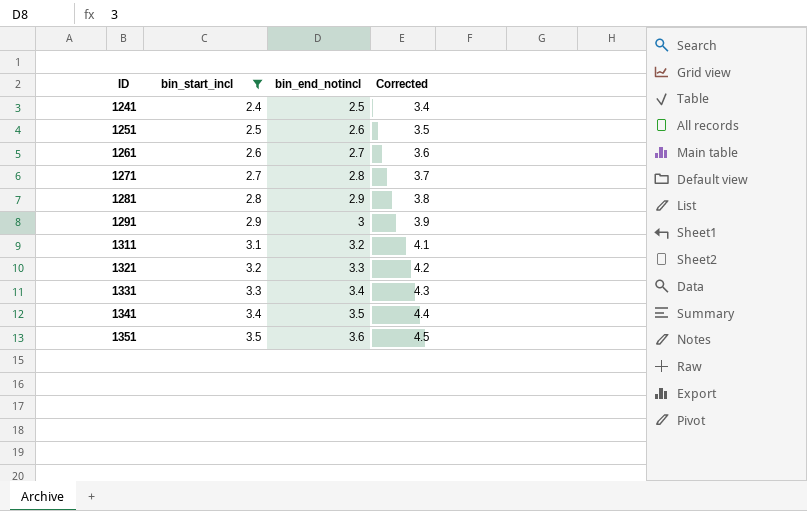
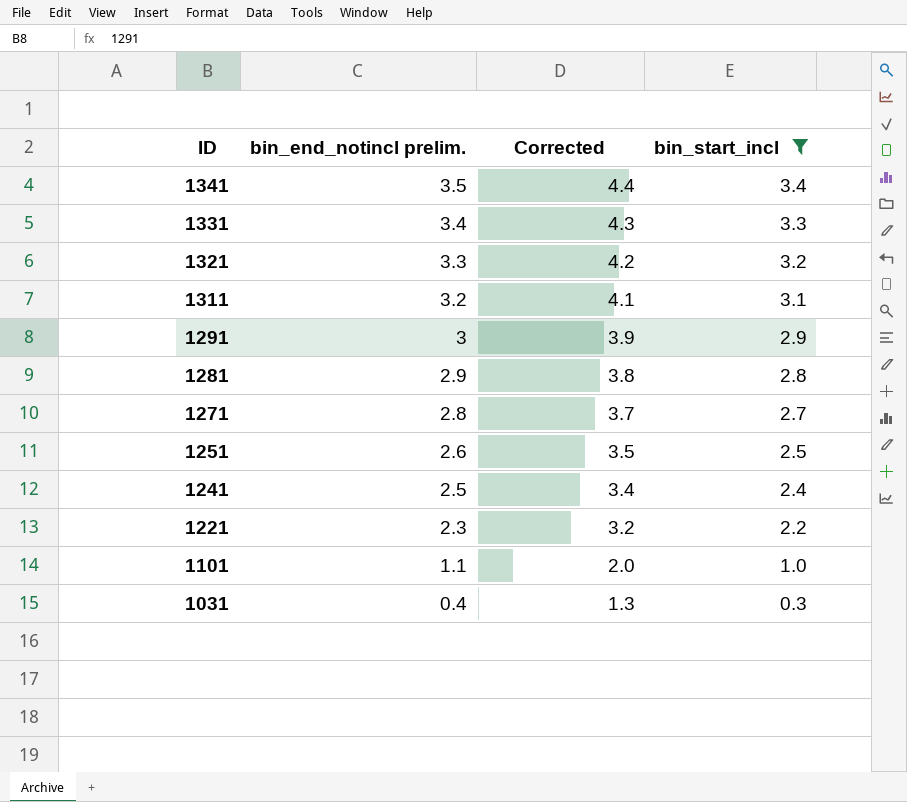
row order: ID ascending -> ID descending
column name: bin_end_notincl -> bin_end_notincl prelim.
column bin_start_incl | position: 2 -> 4
row 1261: 2.6 | 2.7 | 3.6 -> none
row 1351: 3.5 | 3.6 | 4.5 -> none
row 1221: none -> 2.3 | 3.2 | 2.2
row 1101: none -> 1.1 | 2.0 | 1.0
row 1031: none -> 0.4 | 1.3 | 0.3

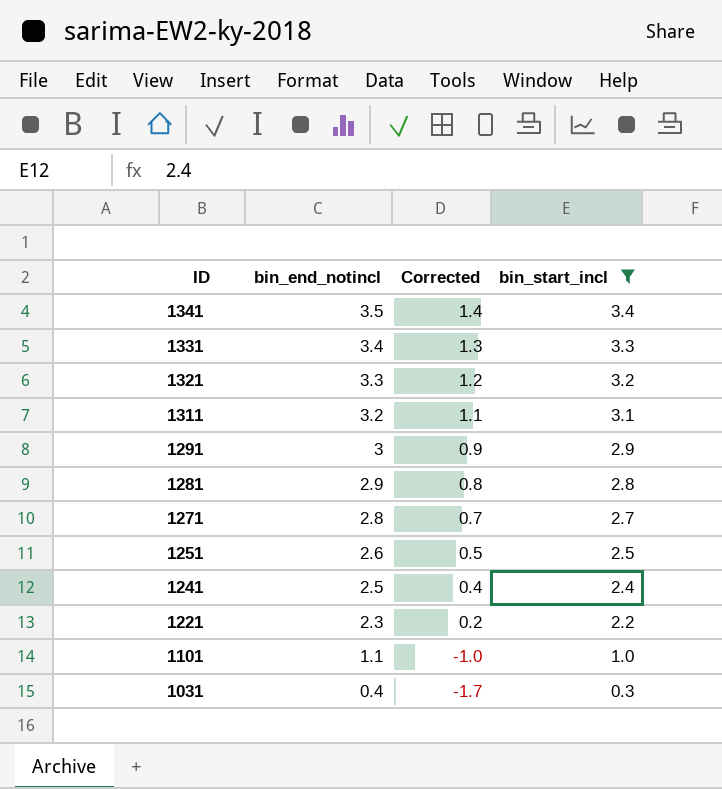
column name: bin_end_notincl prelim. -> bin_end_notincl
column Corrected | formula: [bin_start_incl] + 1 -> [bin_start_incl] - 2

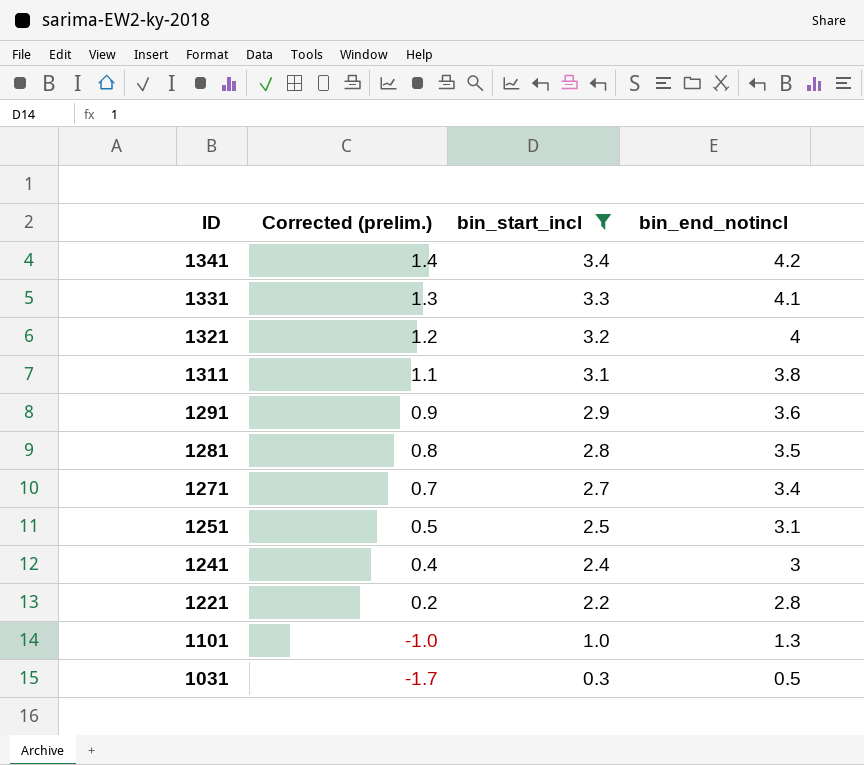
column name: Corrected -> Corrected (prelim.)
column bin_end_notincl | position: 2 -> 4
1341 | bin_end_notincl: 3.5 -> 4.2
1331 | bin_end_notincl: 3.4 -> 4.1
1321 | bin_end_notincl: 3.3 -> 4
1311 | bin_end_notincl: 3.2 -> 3.8
1291 | bin_end_notincl: 3 -> 3.6
1281 | bin_end_notincl: 2.9 -> 3.5
1271 | bin_end_notincl: 2.8 -> 3.4
1251 | bin_end_notincl: 2.6 -> 3.1
1241 | bin_end_notincl: 2.5 -> 3
1221 | bin_end_notincl: 2.3 -> 2.8
1101 | bin_end_notincl: 1.1 -> 1.3
1031 | bin_end_notincl: 0.4 -> 0.5

